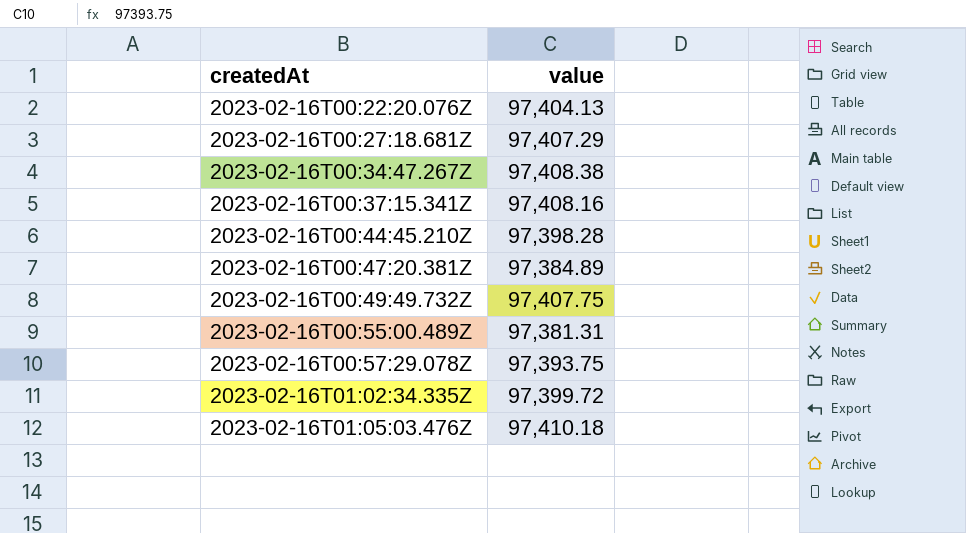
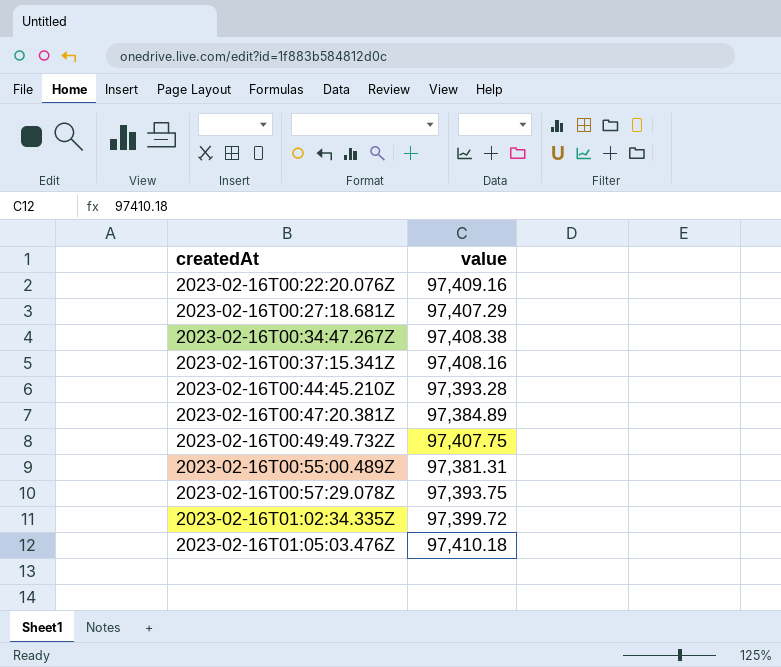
2023-02-16T00:22:20.076Z | value: 97,404.13 -> 97,409.16
2023-02-16T00:44:45.210Z | value: 97,398.28 -> 97,393.28

